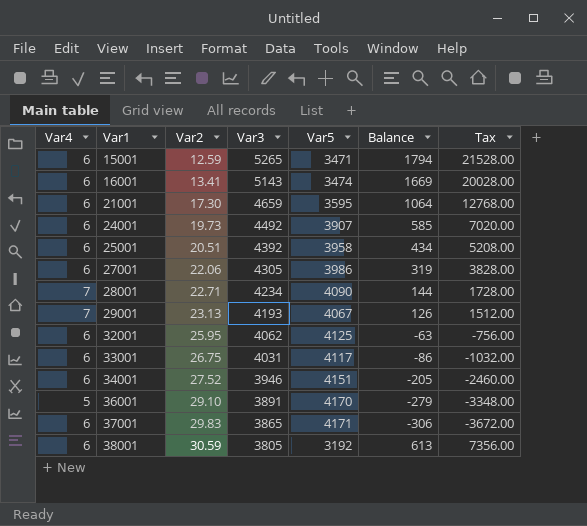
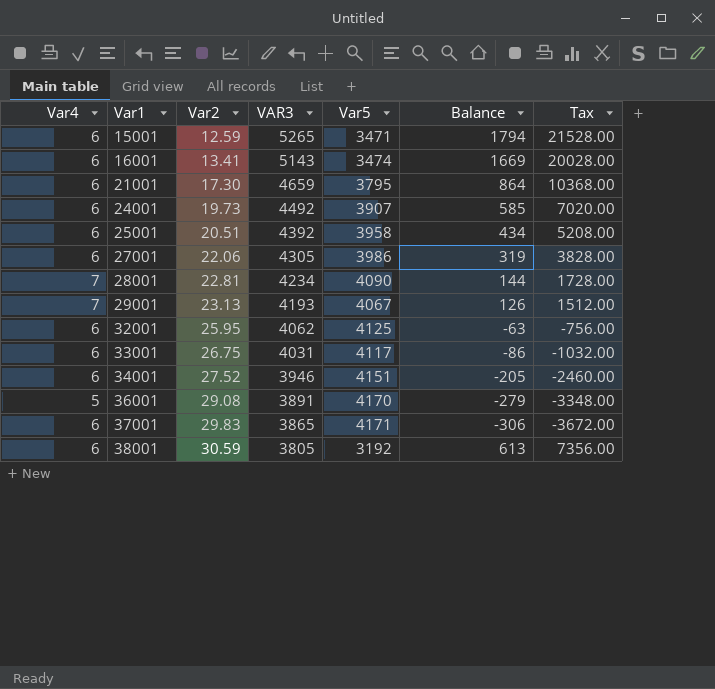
column name: Var3 -> VAR3
21001 | Var5: 3595 -> 3795
21001 | Balance: 1064 -> 864
21001 | Tax: 12768.00 -> 10368.00
28001 | Var2: 22.71 -> 22.81
36001 | Var2: 29.10 -> 29.08

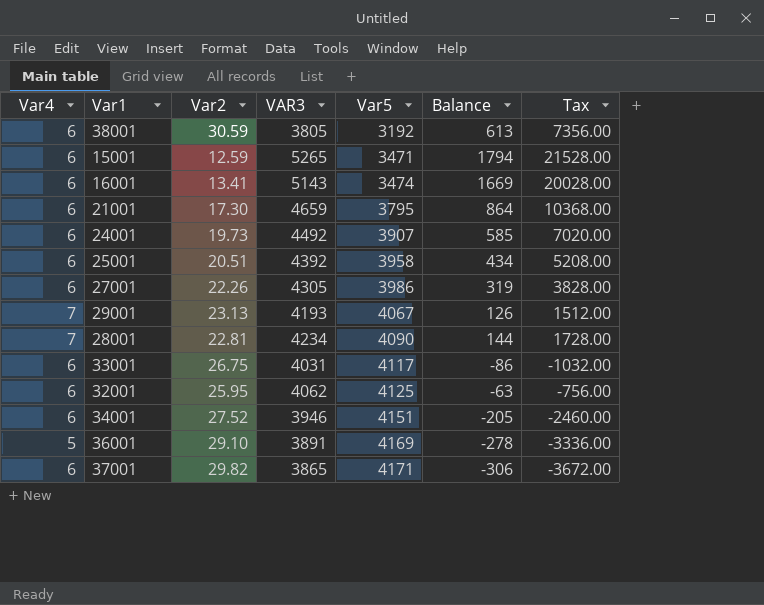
row order: Var1 ascending -> Var5 ascending
27001 | Var2: 22.06 -> 22.26
36001 | Var2: 29.08 -> 29.10
36001 | Var5: 4170 -> 4169
36001 | Balance: -279 -> -278
36001 | Tax: -3348.00 -> -3336.00
37001 | Var2: 29.83 -> 29.82

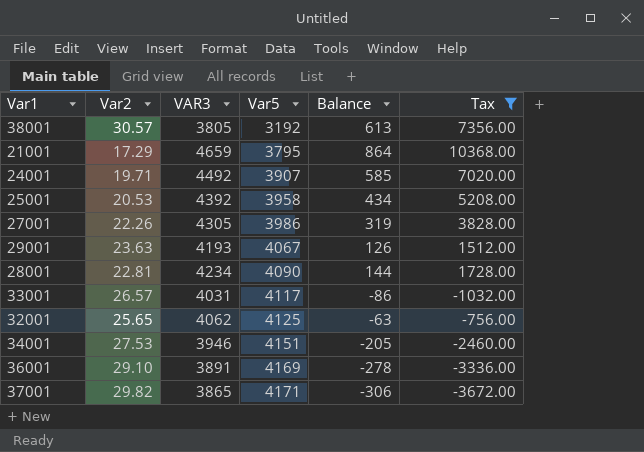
filter: none -> Tax <= 10368.00
column Var4 | position: 1 -> none
38001 | Var2: 30.59 -> 30.57
21001 | Var2: 17.30 -> 17.29
24001 | Var2: 19.73 -> 19.71
25001 | Var2: 20.51 -> 20.53
29001 | Var2: 23.13 -> 23.63
33001 | Var2: 26.75 -> 26.57
32001 | Var2: 25.95 -> 25.65
34001 | Var2: 27.52 -> 27.53

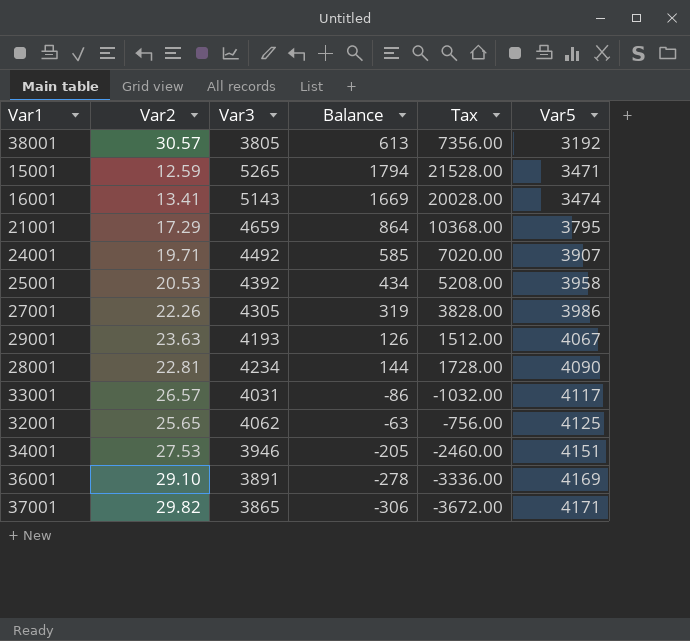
filter: Tax <= 10368.00 -> none
column name: VAR3 -> Var3
column Var5 | position: 4 -> 6

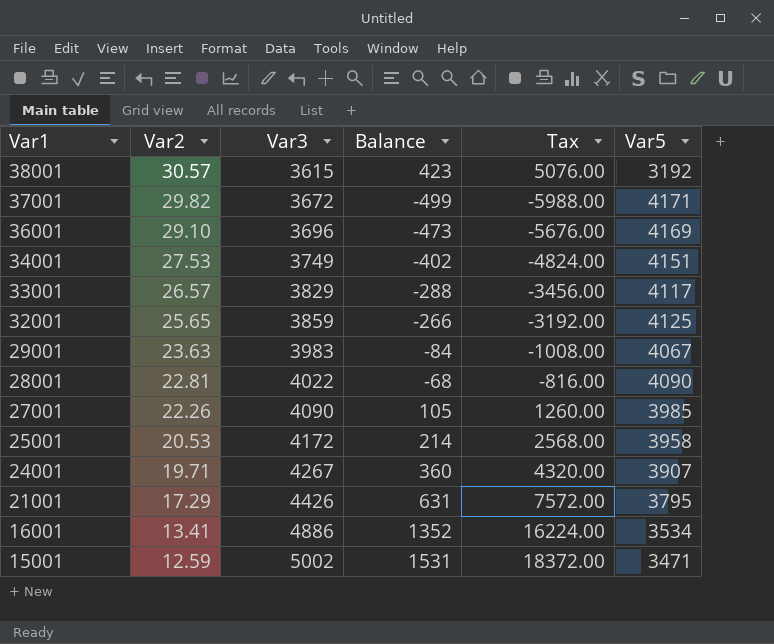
row order: Var5 ascending -> Var1 descending
38001 | Var3: 3805 -> 3615
38001 | Balance: 613 -> 423
38001 | Tax: 7356.00 -> 5076.00
37001 | Var3: 3865 -> 3672
37001 | Balance: -306 -> -499
37001 | Tax: -3672.00 -> -5988.00
36001 | Var3: 3891 -> 3696
36001 | Balance: -278 -> -473
36001 | Tax: -3336.00 -> -5676.00
34001 | Var3: 3946 -> 3749
34001 | Balance: -205 -> -402
34001 | Tax: -2460.00 -> -4824.00
33001 | Var3: 4031 -> 3829
33001 | Balance: -86 -> -288
33001 | Tax: -1032.00 -> -3456.00
32001 | Var3: 4062 -> 3859
32001 | Balance: -63 -> -266
32001 | Tax: -756.00 -> -3192.00
29001 | Var3: 4193 -> 3983
29001 | Balance: 126 -> -84
29001 | Tax: 1512.00 -> -1008.00
28001 | Var3: 4234 -> 4022
28001 | Balance: 144 -> -68
28001 | Tax: 1728.00 -> -816.00
27001 | Var3: 4305 -> 4090
27001 | Balance: 319 -> 105
27001 | Tax: 3828.00 -> 1260.00
27001 | Var5: 3986 -> 3985
25001 | Var3: 4392 -> 4172
25001 | Balance: 434 -> 214
25001 | Tax: 5208.00 -> 2568.00
24001 | Var3: 4492 -> 4267
24001 | Balance: 585 -> 360
24001 | Tax: 7020.00 -> 4320.00
21001 | Var3: 4659 -> 4426
21001 | Balance: 864 -> 631
21001 | Tax: 10368.00 -> 7572.00
16001 | Var3: 5143 -> 4886
16001 | Balance: 1669 -> 1352
16001 | Tax: 20028.00 -> 16224.00
16001 | Var5: 3474 -> 3534
15001 | Var3: 5265 -> 5002
15001 | Balance: 1794 -> 1531
15001 | Tax: 21528.00 -> 18372.00

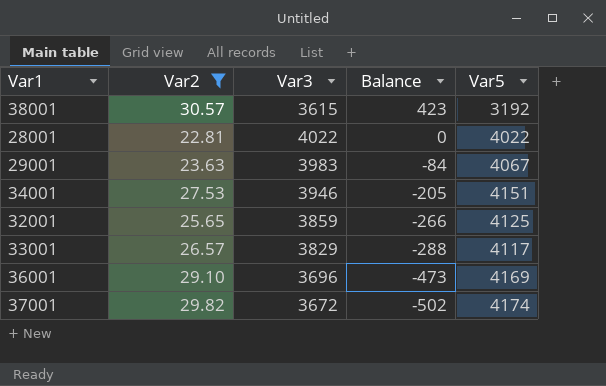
filter: none -> Var2 >= 22.81
row order: Var1 descending -> Balance descending
column Tax | formula: [Balance] * 12 -> none
28001 | Balance: -68 -> 0
28001 | Var5: 4090 -> 4022
34001 | Var3: 3749 -> 3946
34001 | Balance: -402 -> -205
37001 | Balance: -499 -> -502
37001 | Var5: 4171 -> 4174

